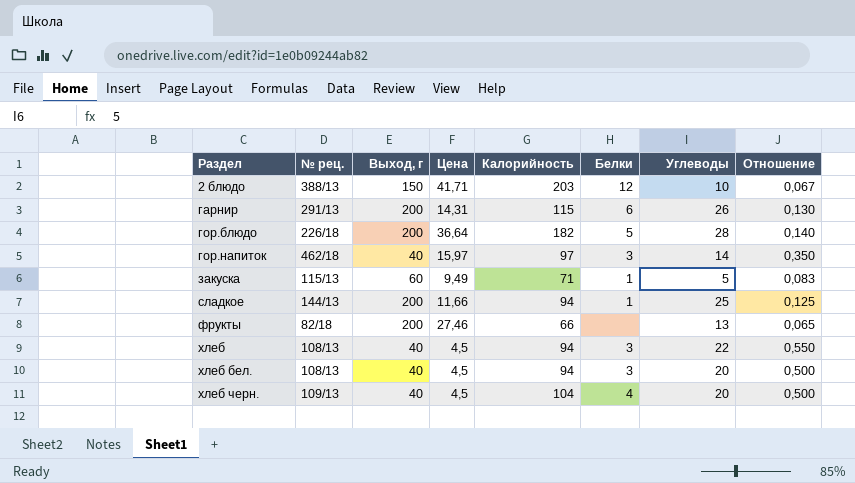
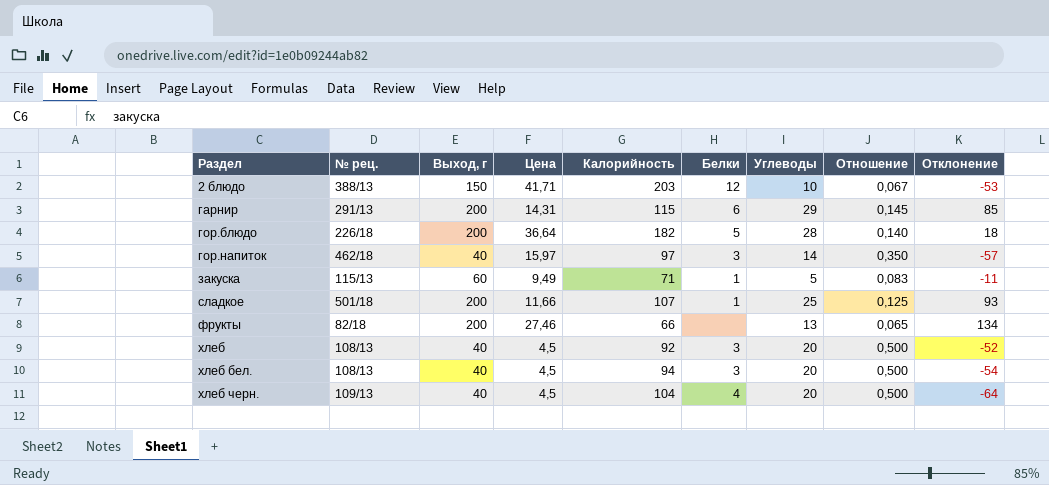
column Отклонение | formula: none -> [Выход, г] - [Калорийность]
гарнир | Углеводы: 26 -> 29
гарнир | Отношение: 0,130 -> 0,145
сладкое | № рец.: 144/13 -> 501/18
сладкое | Калорийность: 94 -> 107
хлеб | Калорийность: 94 -> 92
хлеб | Углеводы: 22 -> 20
хлеб | Отношение: 0,550 -> 0,500

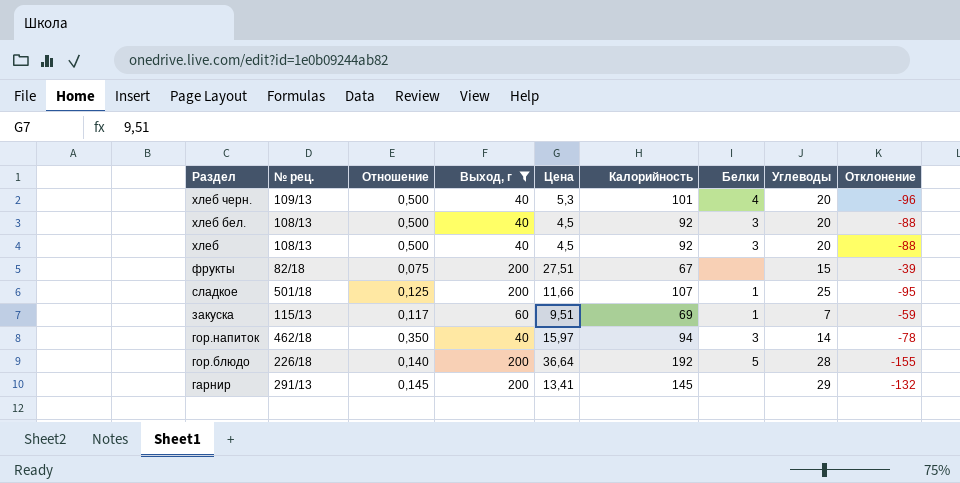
filter: none -> Выход, г != 150
row order: Раздел ascending -> Раздел descending
column Отношение | position: 8 -> 3
column Отклонение | formula: [Выход, г] - [Калорийность] -> [Цена] - [Калорийность]
хлеб черн. | Цена: 4,5 -> 5,3
хлеб черн. | Калорийность: 104 -> 101
хлеб бел. | Калорийность: 94 -> 92
фрукты | Отношение: 0,065 -> 0,075
фрукты | Цена: 27,46 -> 27,51
фрукты | Калорийность: 66 -> 67
фрукты | Углеводы: 13 -> 15
закуска | Отношение: 0,083 -> 0,117
закуска | Цена: 9,49 -> 9,51
закуска | Калорийность: 71 -> 69
закуска | Углеводы: 5 -> 7
гор.напиток | Калорийность: 97 -> 94
гор.блюдо | Калорийность: 182 -> 192
гарнир | Цена: 14,31 -> 13,41
гарнир | Калорийность: 115 -> 145
гарнир | Белки: 6 -> none

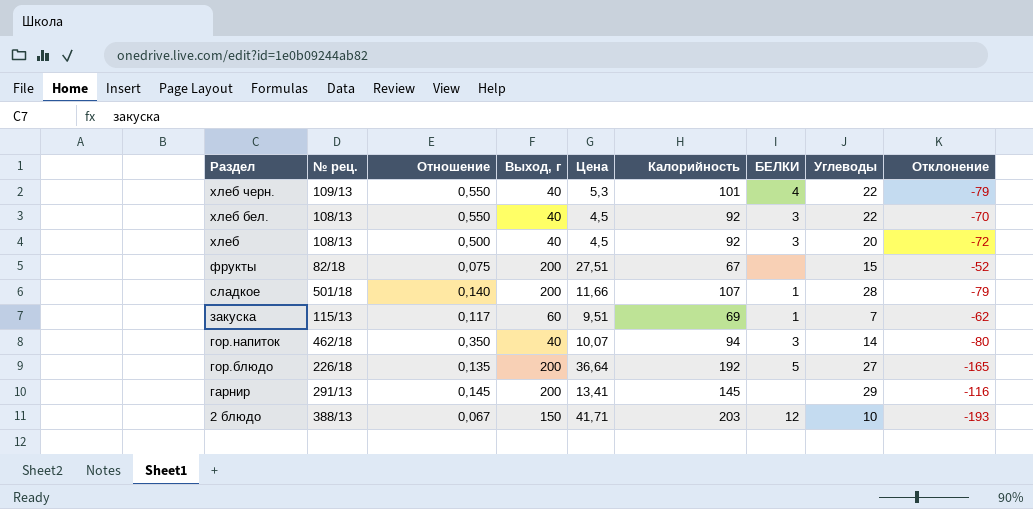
filter: Выход, г != 150 -> none
column name: Белки -> БЕЛКИ
column Отклонение | formula: [Цена] - [Калорийность] -> [Углеводы] - [Калорийность]
хлеб черн. | Отношение: 0,500 -> 0,550
хлеб черн. | Углеводы: 20 -> 22
хлеб бел. | Отношение: 0,500 -> 0,550
хлеб бел. | Углеводы: 20 -> 22
сладкое | Отношение: 0,125 -> 0,140
сладкое | Углеводы: 25 -> 28
гор.напиток | Цена: 15,97 -> 10,07
гор.блюдо | Отношение: 0,140 -> 0,135
гор.блюдо | Углеводы: 28 -> 27

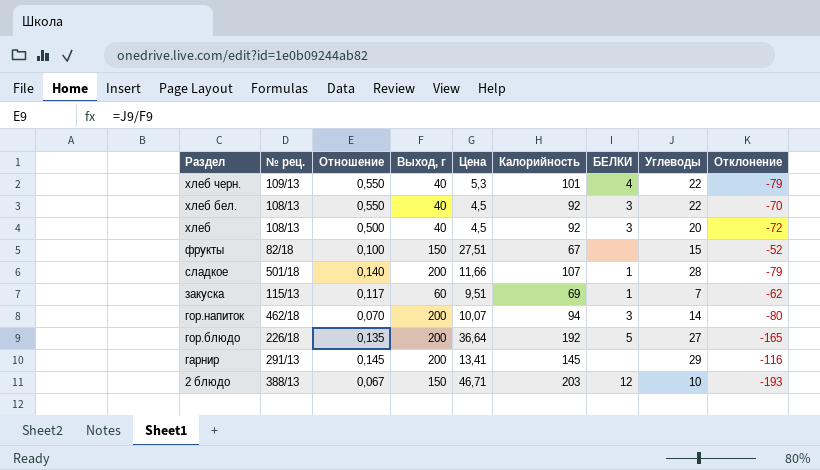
фрукты | Отношение: 0,075 -> 0,100
фрукты | Выход, г: 200 -> 150
гор.напиток | Отношение: 0,350 -> 0,070
гор.напиток | Выход, г: 40 -> 200
2 блюдо | Цена: 41,71 -> 46,71

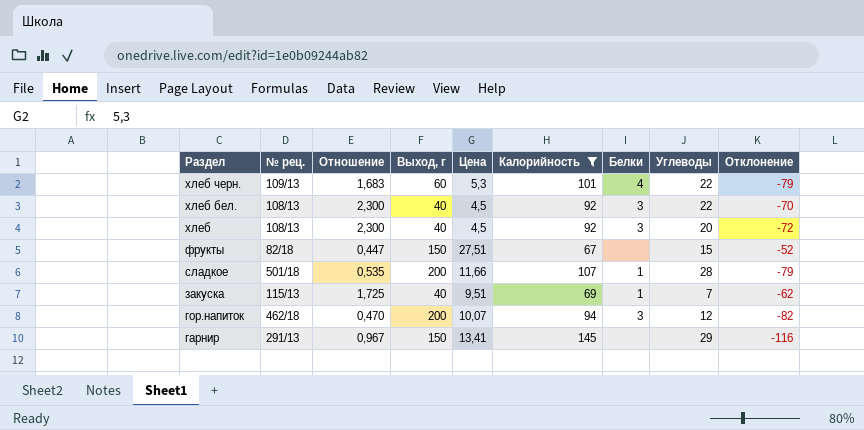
filter: none -> Калорийность <= 145
column Отношение | formula: [Углеводы] / [Выход, г] -> [Калорийность] / [Выход, г]
column name: БЕЛКИ -> Белки
хлеб черн. | Выход, г: 40 -> 60
закуска | Выход, г: 60 -> 40
гор.напиток | Углеводы: 14 -> 12
гор.напиток | Отклонение: -80 -> -82
гарнир | Выход, г: 200 -> 150

